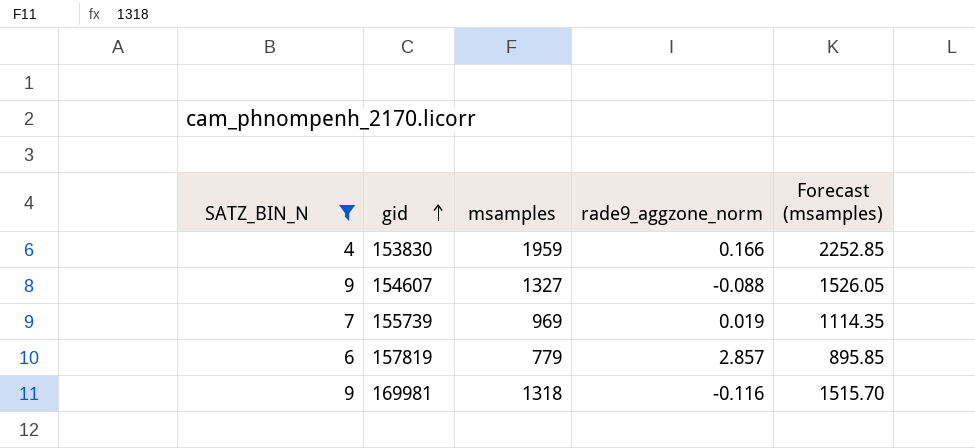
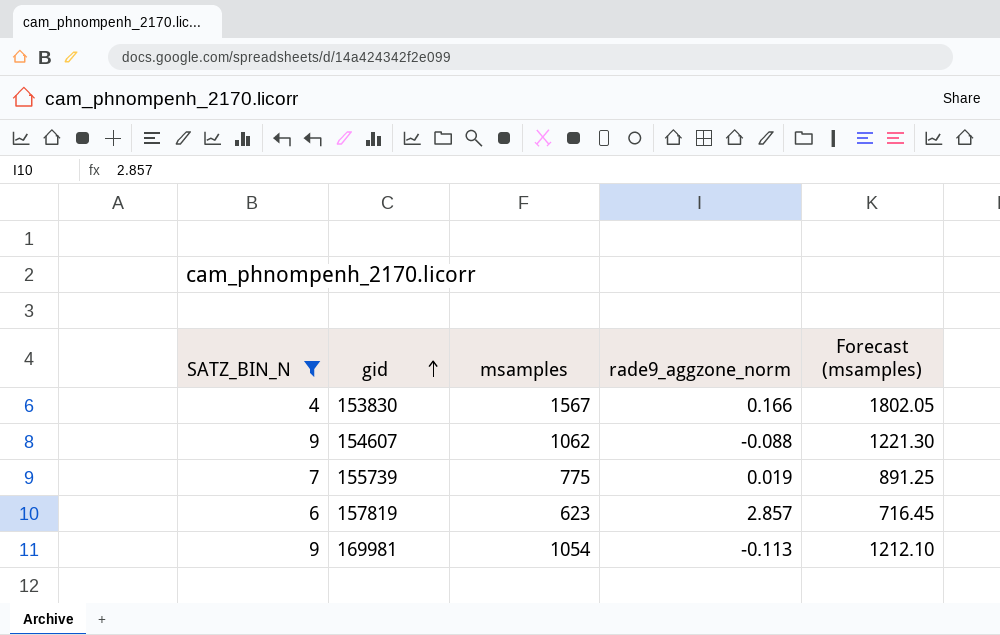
153830 | msamples: 1959 -> 1567
153830 | Forecast (msamples): 2252.85 -> 1802.05
154607 | msamples: 1327 -> 1062
154607 | Forecast (msamples): 1526.05 -> 1221.30
155739 | msamples: 969 -> 775
155739 | Forecast (msamples): 1114.35 -> 891.25
157819 | msamples: 779 -> 623
157819 | Forecast (msamples): 895.85 -> 716.45
169981 | msamples: 1318 -> 1054
169981 | rade9_aggzone_norm: -0.116 -> -0.113
169981 | Forecast (msamples): 1515.70 -> 1212.10

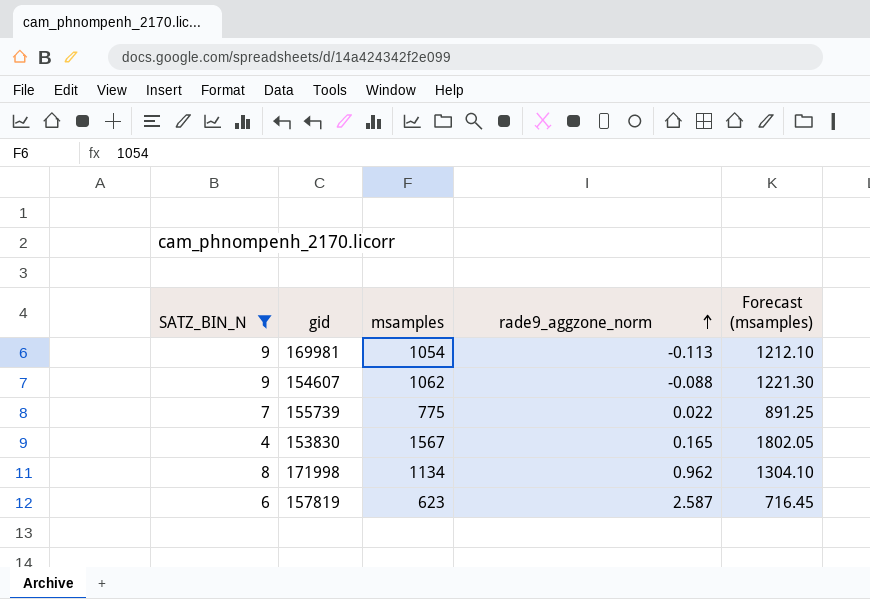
row order: gid ascending -> rade9_aggzone_norm ascending
155739 | rade9_aggzone_norm: 0.019 -> 0.022
153830 | rade9_aggzone_norm: 0.166 -> 0.165
row 171998: none -> 8 | 1134 | 0.962 | 1304.10
157819 | rade9_aggzone_norm: 2.857 -> 2.587

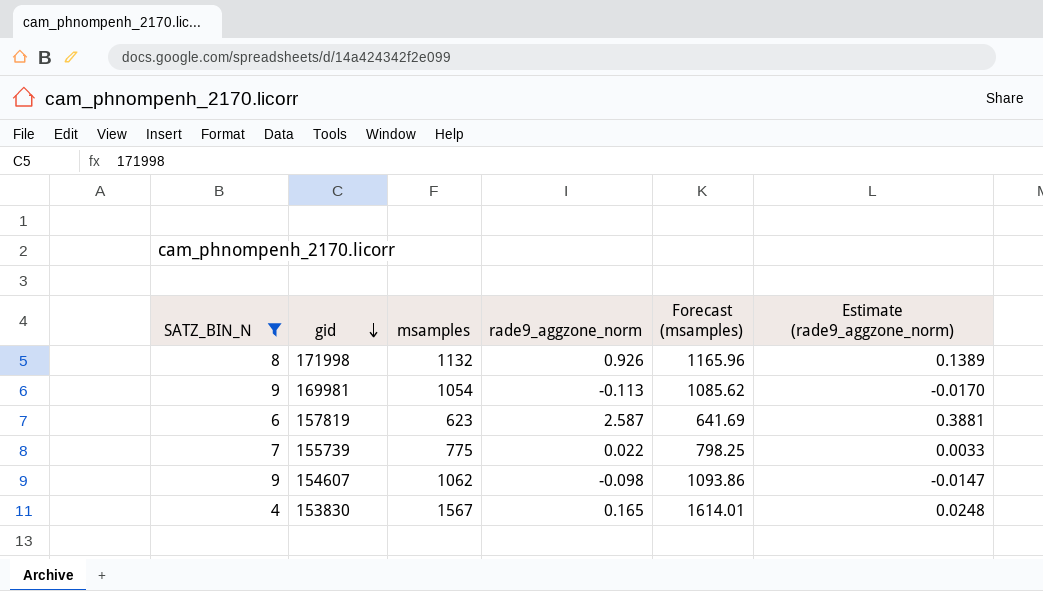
row order: rade9_aggzone_norm ascending -> gid descending
column Forecast (msamples) | formula: [msamples] * 1.15 -> [msamples] * 1.03
column Estimate (rade9_aggzone_norm) | formula: none -> [rade9_aggzone_norm] * 0.15
171998 | msamples: 1134 -> 1132
171998 | rade9_aggzone_norm: 0.962 -> 0.926
154607 | rade9_aggzone_norm: -0.088 -> -0.098

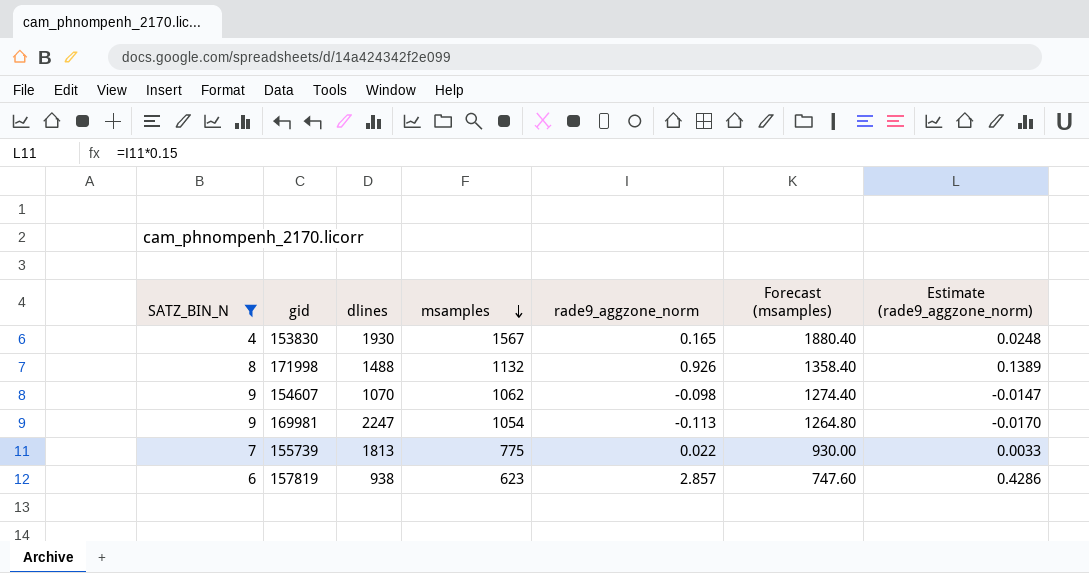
row order: gid descending -> msamples descending
column dlines | position: none -> 3
column Forecast (msamples) | formula: [msamples] * 1.03 -> [msamples] * 1.2
157819 | rade9_aggzone_norm: 2.587 -> 2.857
157819 | Estimate (rade9_aggzone_norm): 0.3881 -> 0.4286

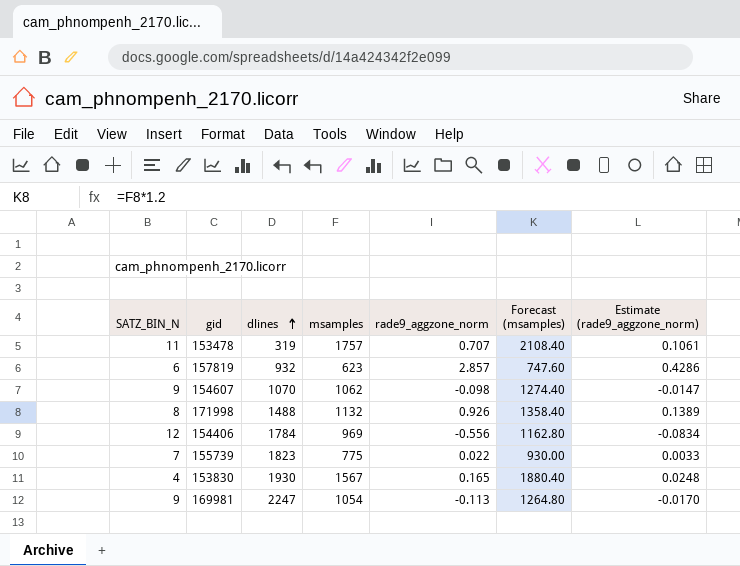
filter: SATZ_BIN_N <= 9 -> none
row order: msamples descending -> dlines ascending
157819 | dlines: 938 -> 932
155739 | dlines: 1813 -> 1823

